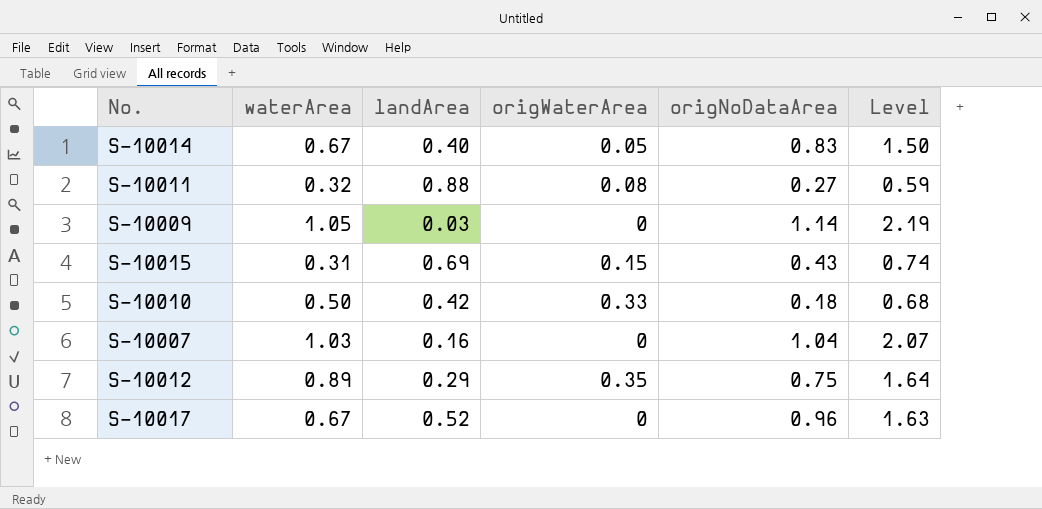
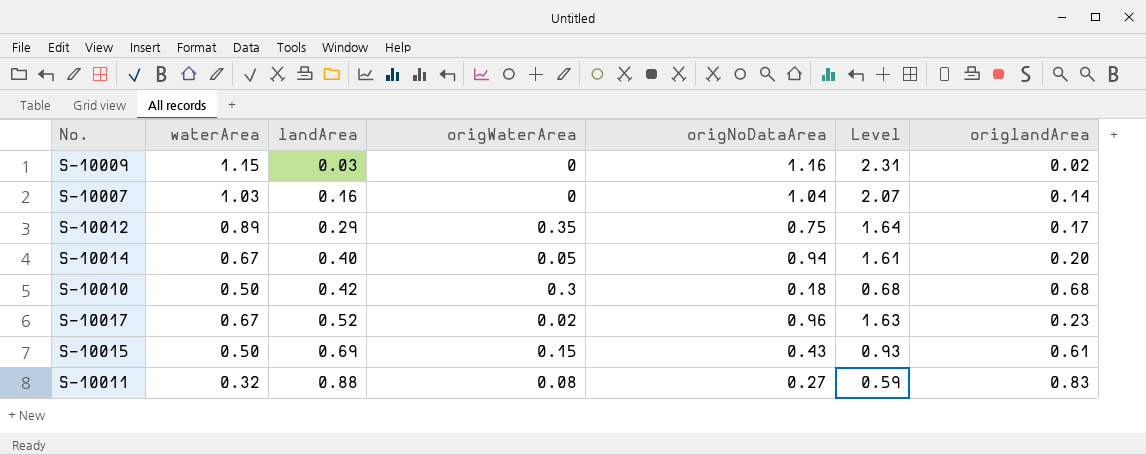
row order: none -> landArea ascending
column origlandArea | position: none -> 7
S-10009 | waterArea: 1.05 -> 1.15
S-10009 | origNoDataArea: 1.14 -> 1.16
S-10009 | Level: 2.19 -> 2.31
S-10014 | origNoDataArea: 0.83 -> 0.94
S-10014 | Level: 1.50 -> 1.61
S-10010 | origWaterArea: 0.33 -> 0.3
S-10017 | origWaterArea: 0 -> 0.02
S-10015 | waterArea: 0.31 -> 0.50
S-10015 | Level: 0.74 -> 0.93

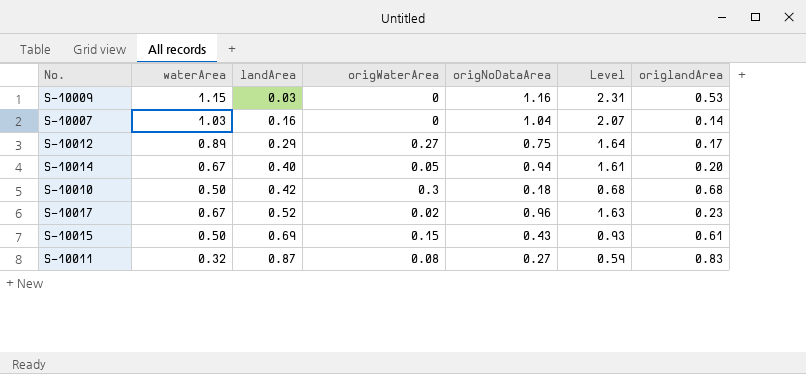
S-10009 | origlandArea: 0.02 -> 0.53
S-10012 | origWaterArea: 0.35 -> 0.27
S-10011 | landArea: 0.88 -> 0.87

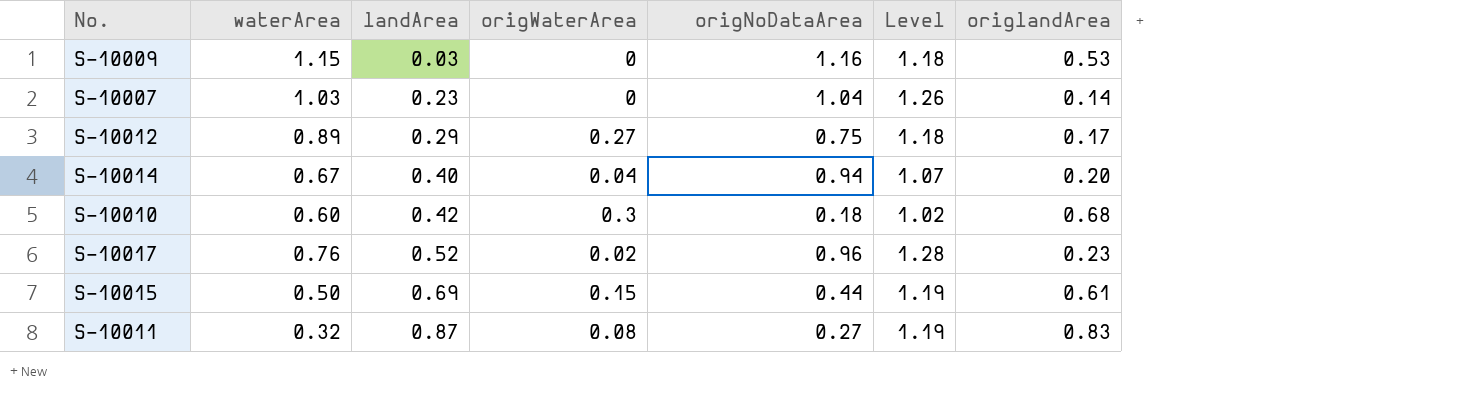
column Level | formula: [waterArea] + [origNoDataArea] -> [waterArea] + [landArea]
S-10007 | landArea: 0.16 -> 0.23
S-10014 | origWaterArea: 0.05 -> 0.04
S-10010 | waterArea: 0.50 -> 0.60
S-10017 | waterArea: 0.67 -> 0.76
S-10015 | origNoDataArea: 0.43 -> 0.44

